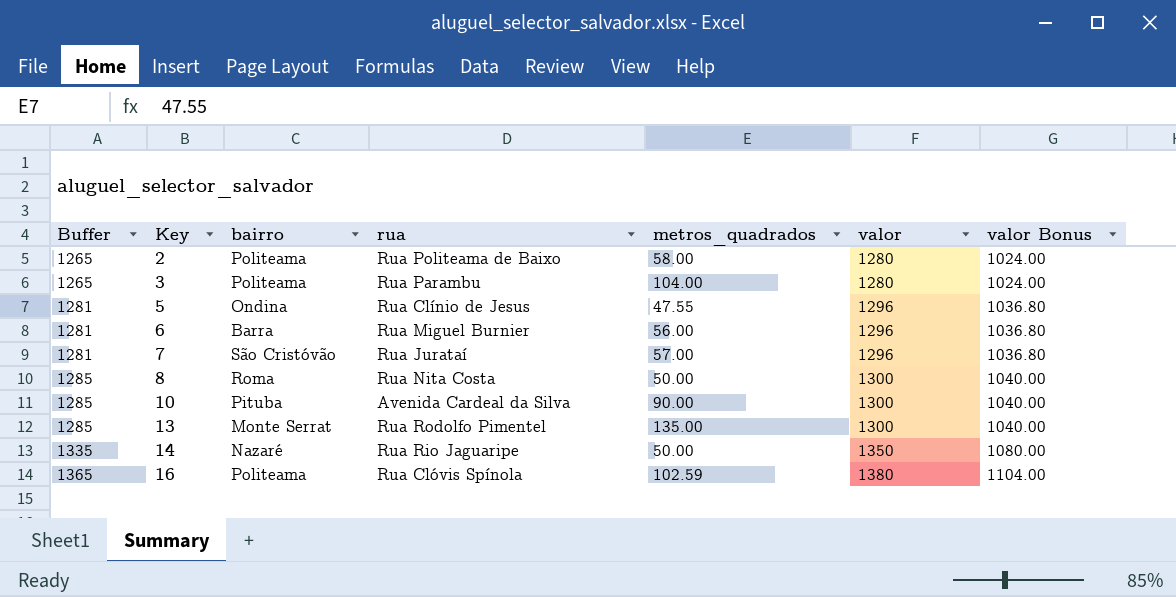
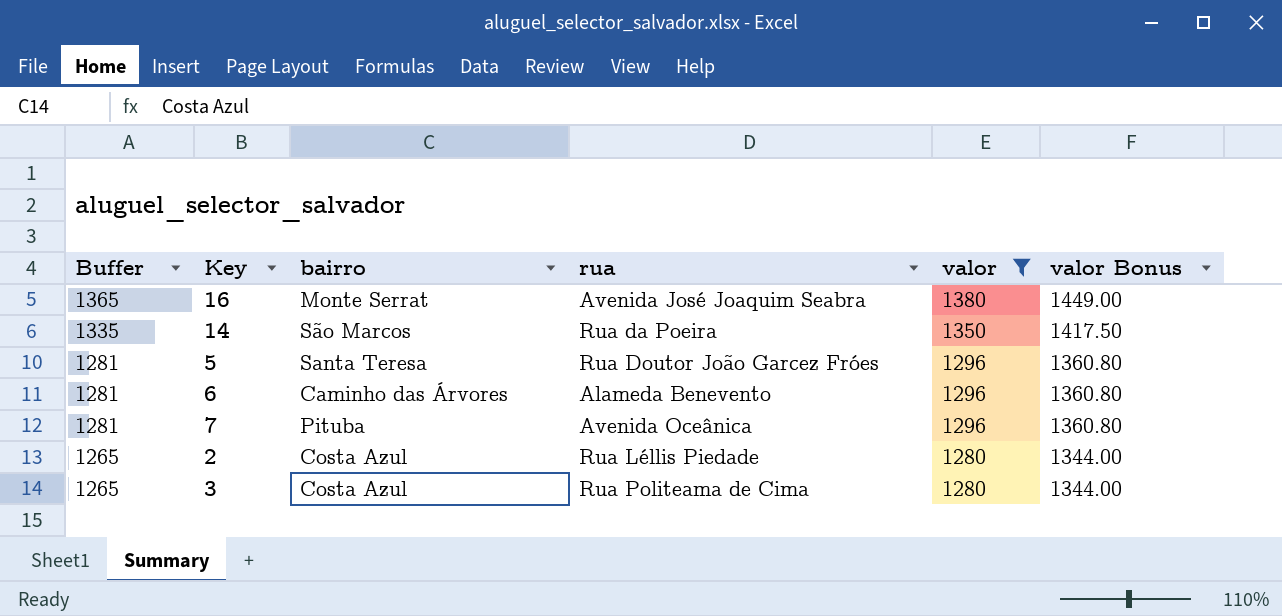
filter: none -> valor != 1300
row order: Buffer ascending -> Buffer descending
column metros_quadrados | position: 5 -> none
column valor Bonus | formula: [valor] * 0.8 -> [valor] * 1.05
16 | bairro: Politeama -> Monte Serrat
16 | rua: Rua Clóvis Spínola -> Avenida José Joaquim Seabra
14 | bairro: Nazaré -> São Marcos
14 | rua: Rua Rio Jaguaripe -> Rua da Poeira
5 | bairro: Ondina -> Santa Teresa
5 | rua: Rua Clínio de Jesus -> Rua Doutor João Garcez Fróes
6 | bairro: Barra -> Caminho das Árvores
6 | rua: Rua Miguel Burnier -> Alameda Benevento
7 | bairro: São Cristóvão -> Pituba
7 | rua: Rua Jurataí -> Avenida Oceânica
2 | bairro: Politeama -> Costa Azul
2 | rua: Rua Politeama de Baixo -> Rua Léllis Piedade
3 | bairro: Politeama -> Costa Azul
3 | rua: Rua Parambu -> Rua Politeama de Cima

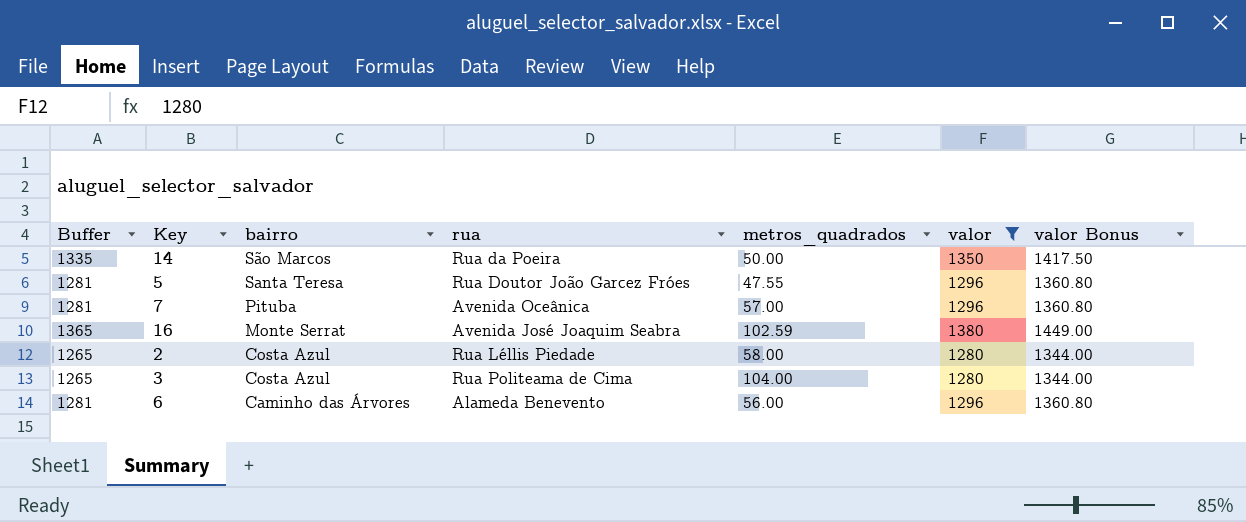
row order: Buffer descending -> bairro descending
column metros_quadrados | position: none -> 5

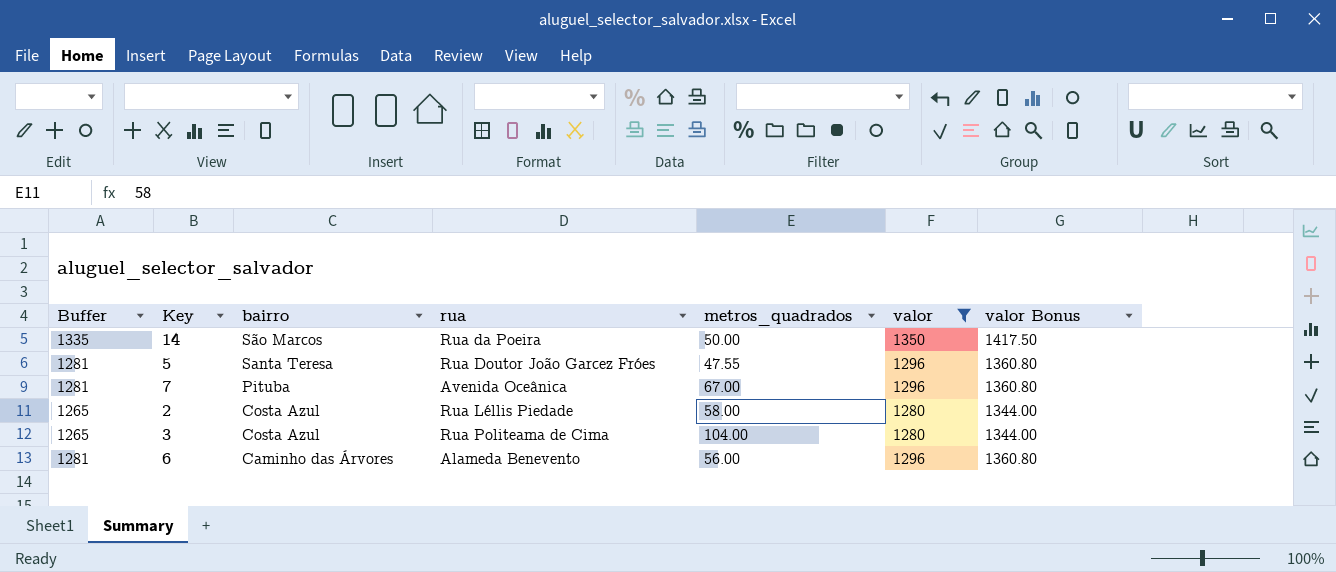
row 16: 1365 | Monte Serrat | Avenida José Joaquim Seabra | 102.59 | 1380 | 1449.00 -> none
7 | metros_quadrados: 57.00 -> 67.00

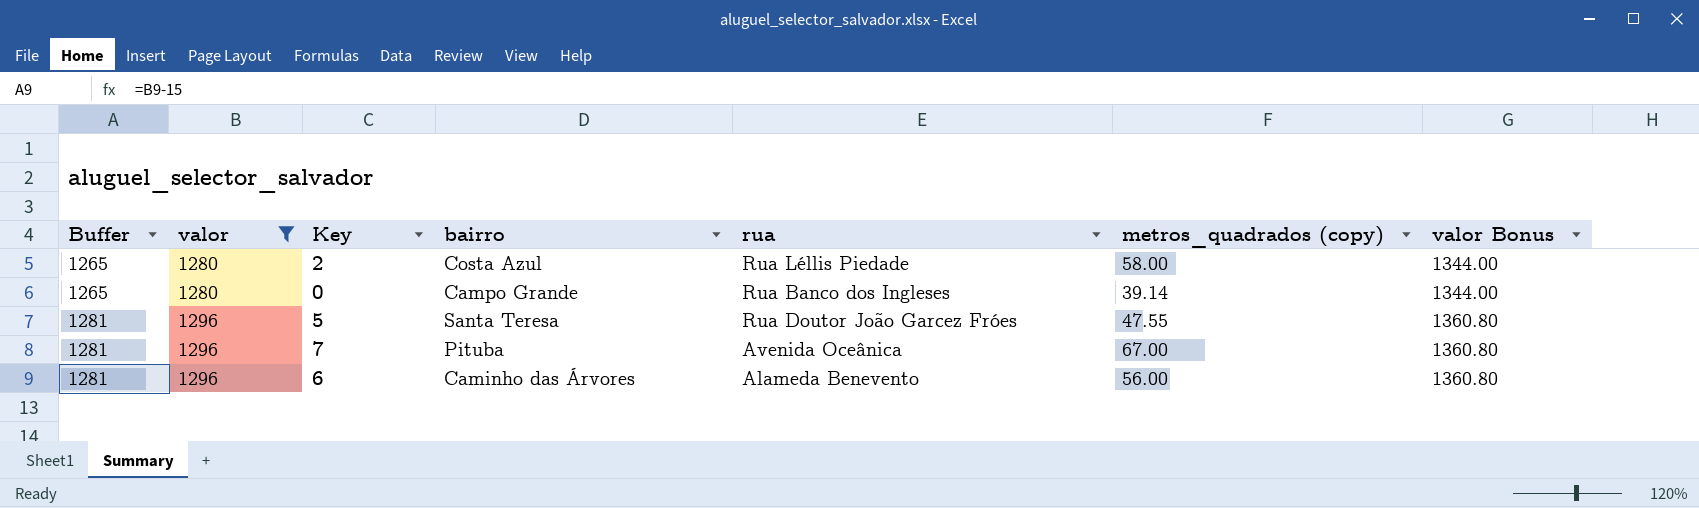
row order: bairro descending -> Buffer ascending
column valor | position: 6 -> 2
column name: metros_quadrados -> metros_quadrados (copy)
row 14: 1335 | São Marcos | Rua da Poeira | 50.00 | 1350 | 1417.50 -> none
row 3: 1265 | Costa Azul | Rua Politeama de Cima | 104.00 | 1280 | 1344.00 -> none
row 0: none -> 1265 | 1280 | Campo Grande | Rua Banco dos Ingleses | 39.14 | 1344.00

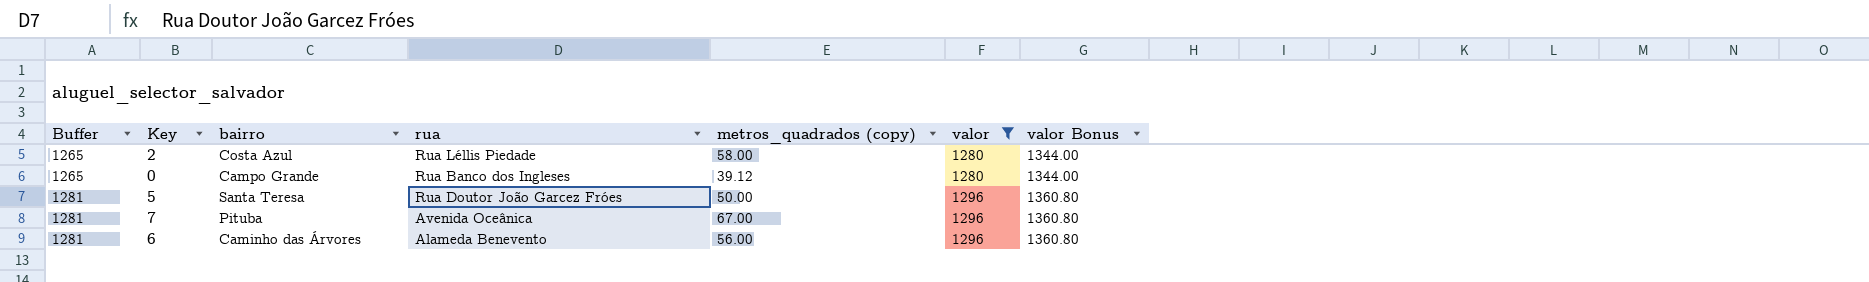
column valor | position: 2 -> 6
0 | metros_quadrados (copy): 39.14 -> 39.12
5 | metros_quadrados (copy): 47.55 -> 50.00

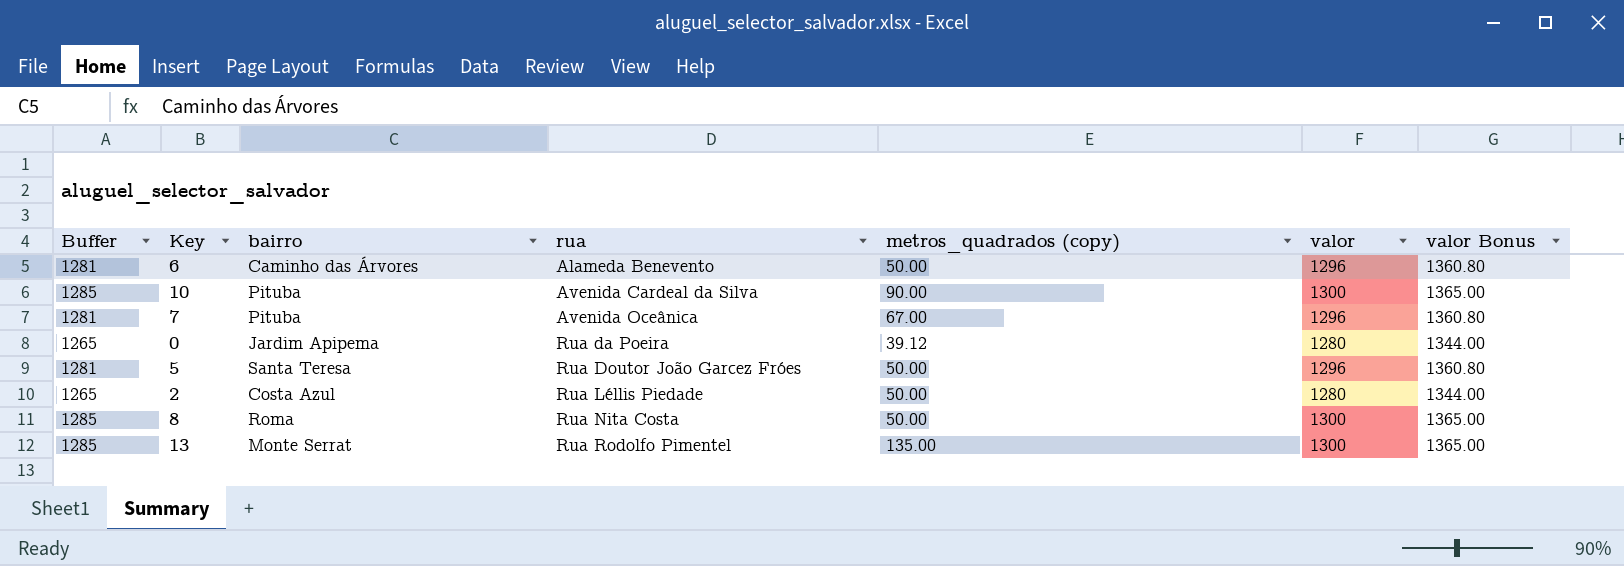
filter: valor != 1300 -> none
row order: Buffer ascending -> rua ascending
6 | metros_quadrados (copy): 56.00 -> 50.00
0 | bairro: Campo Grande -> Jardim Apipema
0 | rua: Rua Banco dos Ingleses -> Rua da Poeira
2 | metros_quadrados (copy): 58.00 -> 50.00

